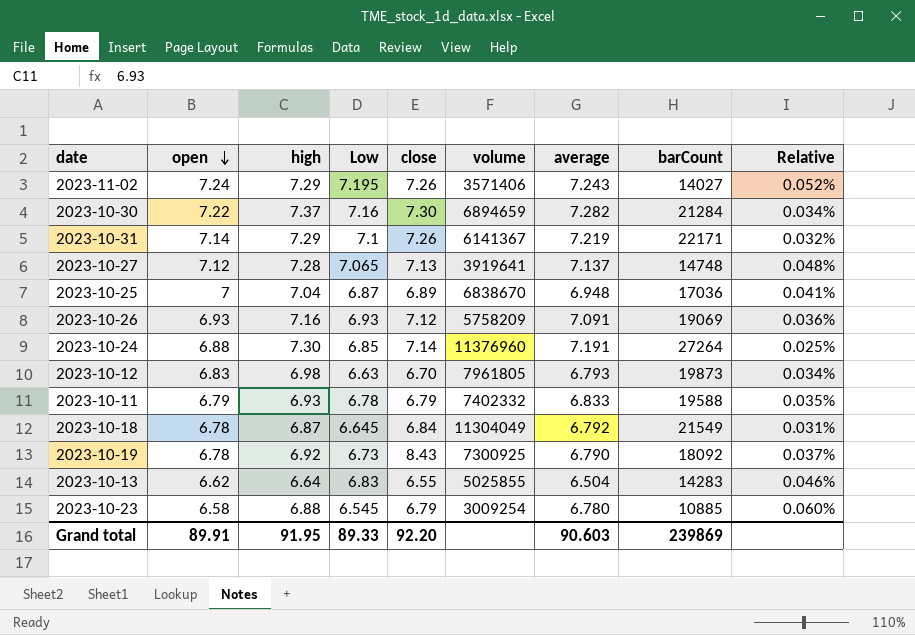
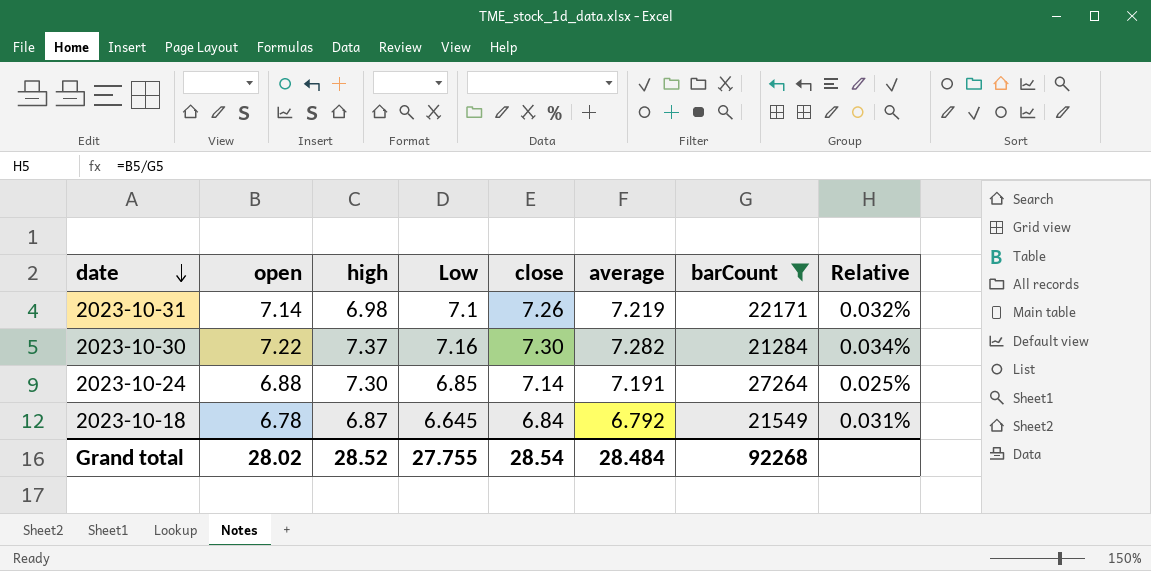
filter: none -> barCount >= 21284
row order: open descending -> date descending
column volume | position: 6 -> none
2023-10-31 | high: 7.29 -> 6.98
Grand total | open: 89.91 -> 28.02
Grand total | high: 91.95 -> 28.52
Grand total | Low: 89.33 -> 27.755
Grand total | close: 92.20 -> 28.54
Grand total | average: 90.603 -> 28.484
Grand total | barCount: 239869 -> 92268

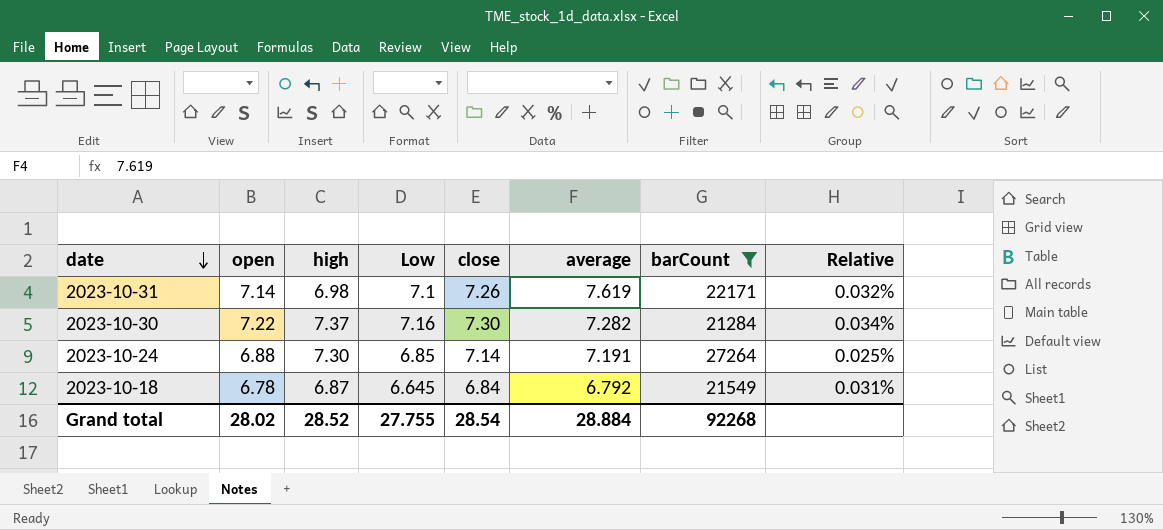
2023-10-31 | average: 7.219 -> 7.619
Grand total | average: 28.484 -> 28.884

